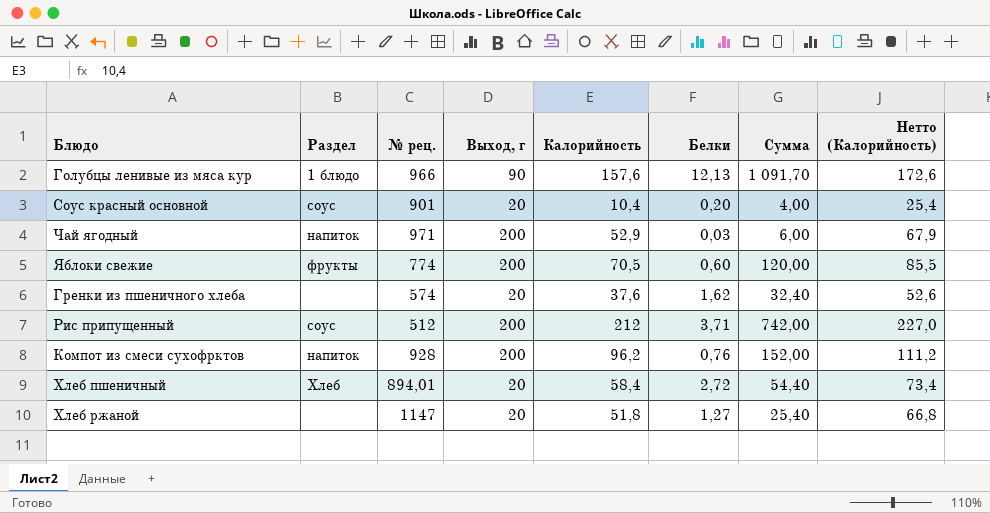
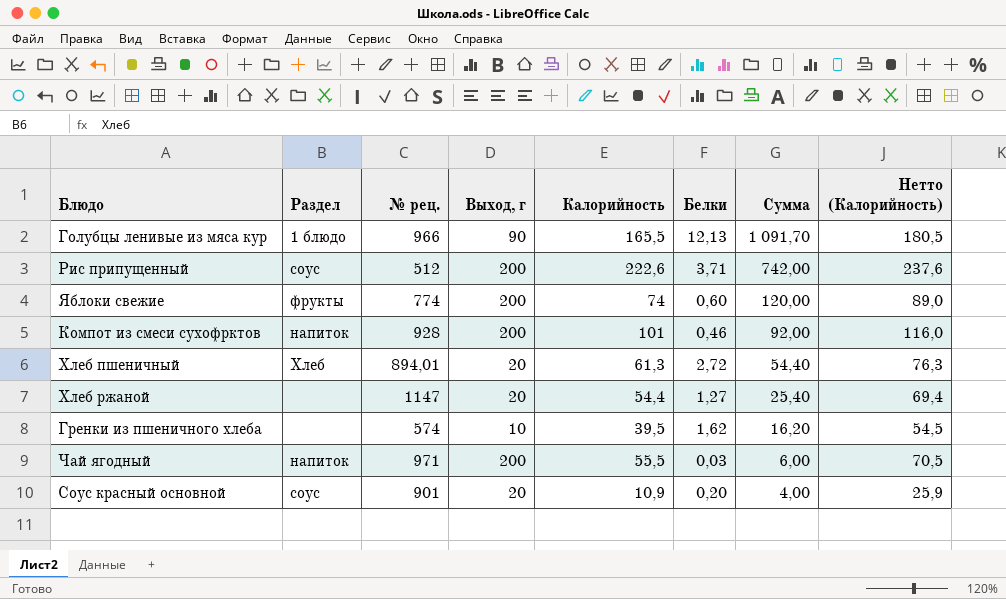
row order: none -> Сумма descending
Голубцы ленивые из мяса кур | Калорийность: 157,6 -> 165,5
Голубцы ленивые из мяса кур | Нетто (Калорийность): 172,6 -> 180,5
Рис припущенный | Калорийность: 212 -> 222,6
Рис припущенный | Нетто (Калорийность): 227,0 -> 237,6
Яблоки свежие | Калорийность: 70,5 -> 74
Яблоки свежие | Нетто (Калорийность): 85,5 -> 89,0
Компот из смеси сухофрктов | Калорийность: 96,2 -> 101
Компот из смеси сухофрктов | Белки: 0,76 -> 0,46
Компот из смеси сухофрктов | Сумма: 152,00 -> 92,00
Компот из смеси сухофрктов | Нетто (Калорийность): 111,2 -> 116,0
Хлеб пшеничный | Калорийность: 58,4 -> 61,3
Хлеб пшеничный | Нетто (Калорийность): 73,4 -> 76,3
Хлеб ржаной | Калорийность: 51,8 -> 54,4
Хлеб ржаной | Нетто (Калорийность): 66,8 -> 69,4
Гренки из пшеничного хлеба | Выход, г: 20 -> 10
Гренки из пшеничного хлеба | Калорийность: 37,6 -> 39,5
Гренки из пшеничного хлеба | Сумма: 32,40 -> 16,20
Гренки из пшеничного хлеба | Нетто (Калорийность): 52,6 -> 54,5
Чай ягодный | Калорийность: 52,9 -> 55,5
Чай ягодный | Нетто (Калорийность): 67,9 -> 70,5
Соус красный основной | Калорийность: 10,4 -> 10,9
Соус красный основной | Нетто (Калорийность): 25,4 -> 25,9

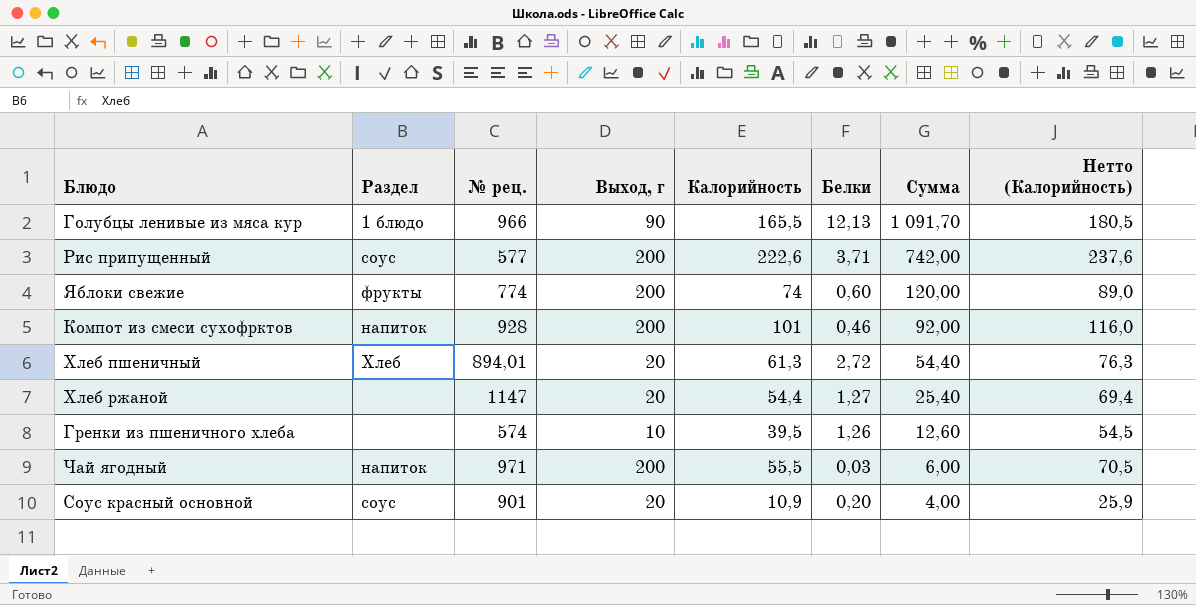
Рис припущенный | № рец.: 512 -> 577
Гренки из пшеничного хлеба | Белки: 1,62 -> 1,26
Гренки из пшеничного хлеба | Сумма: 16,20 -> 12,60

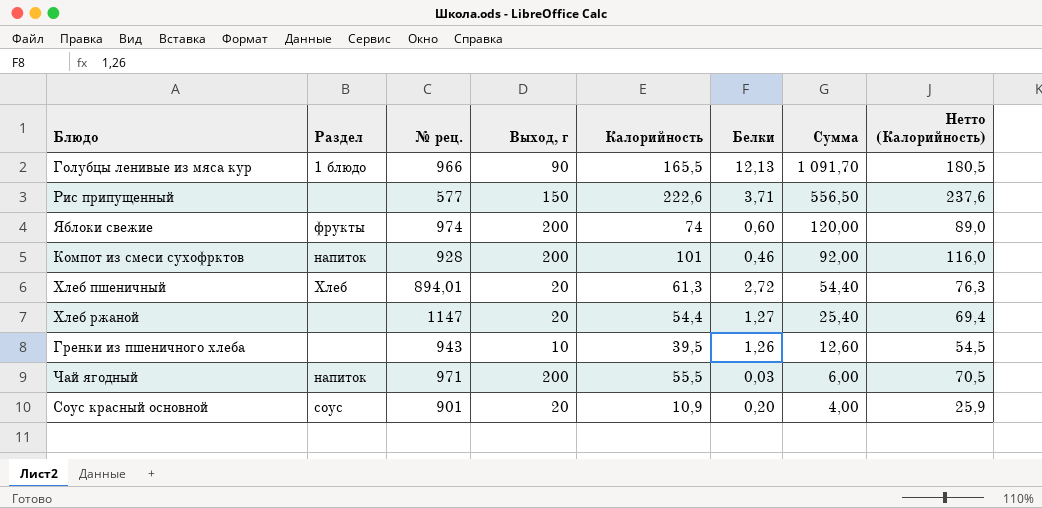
Рис припущенный | Раздел: соус -> none
Рис припущенный | Выход, г: 200 -> 150
Рис припущенный | Сумма: 742,00 -> 556,50
Яблоки свежие | № рец.: 774 -> 974
Гренки из пшеничного хлеба | № рец.: 574 -> 943

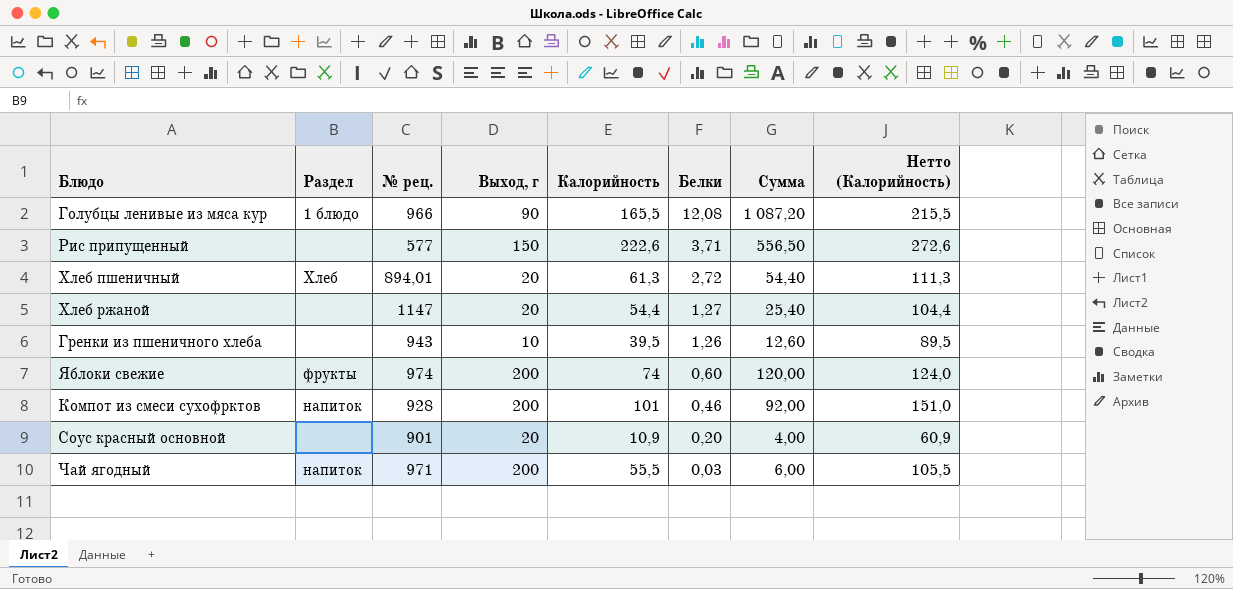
row order: Сумма descending -> Белки descending
column Нетто (Калорийность) | formula: [Калорийность] + 15 -> [Калорийность] + 50
Голубцы ленивые из мяса кур | Белки: 12,13 -> 12,08
Голубцы ленивые из мяса кур | Сумма: 1 091,70 -> 1 087,20
Соус красный основной | Раздел: соус -> none

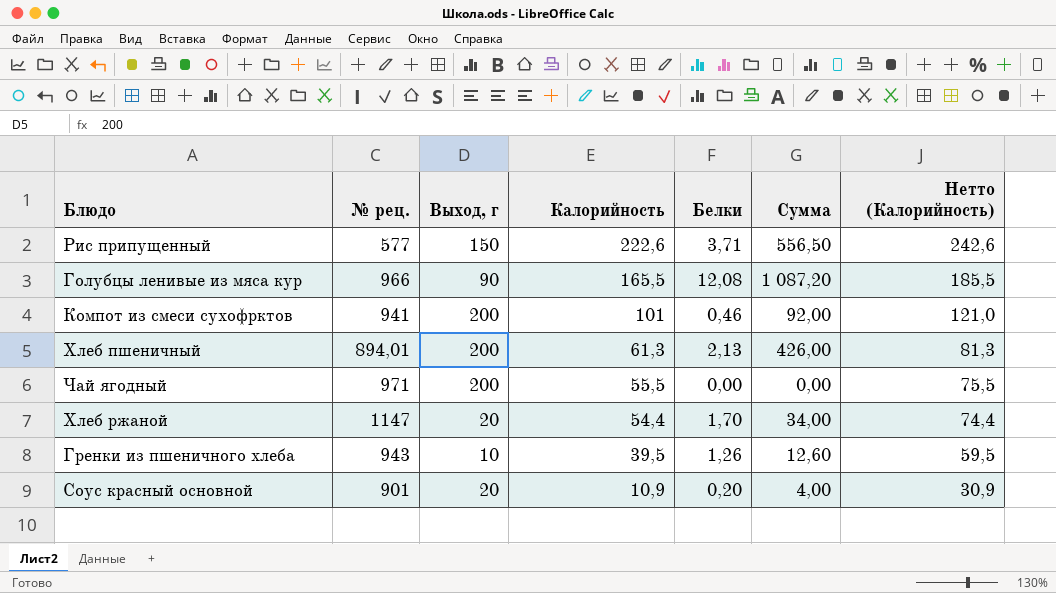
row order: Белки descending -> Калорийность descending
column Раздел | position: 2 -> none
column Нетто (Калорийность) | formula: [Калорийность] + 50 -> [Калорийность] + 20
row Яблоки свежие: фрукты | 974 | 200 | 74 | 0,60 | 120,00 | 124,0 -> none
Компот из смеси сухофрктов | № рец.: 928 -> 941
Хлеб пшеничный | Выход, г: 20 -> 200
Хлеб пшеничный | Белки: 2,72 -> 2,13
Хлеб пшеничный | Сумма: 54,40 -> 426,00
Чай ягодный | Белки: 0,03 -> 0,00
Чай ягодный | Сумма: 6,00 -> 0,00
Хлеб ржаной | Белки: 1,27 -> 1,70
Хлеб ржаной | Сумма: 25,40 -> 34,00

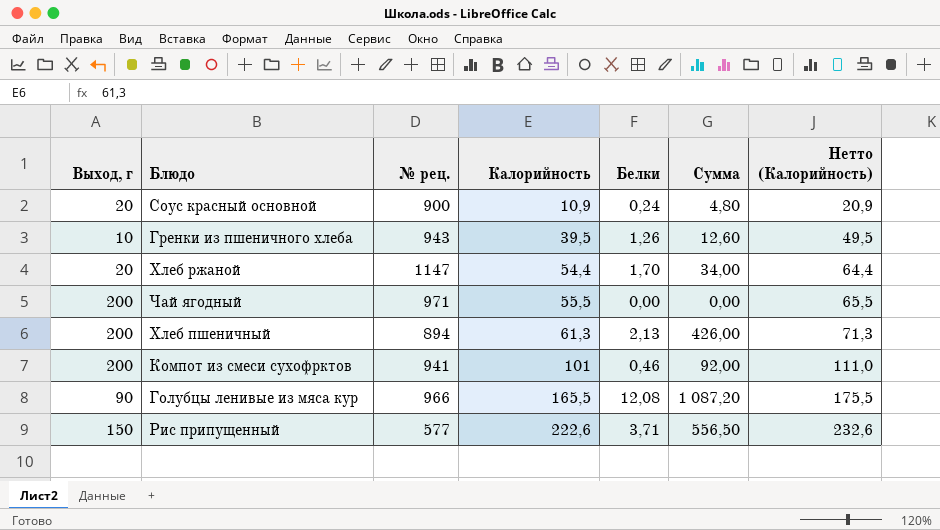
row order: Калорийность descending -> Калорийность ascending
column Выход, г | position: 3 -> 1
column Нетто (Калорийность) | formula: [Калорийность] + 20 -> [Калорийность] + 10
Соус красный основной | № рец.: 901 -> 900
Соус красный основной | Белки: 0,20 -> 0,24
Соус красный основной | Сумма: 4,00 -> 4,80
Хлеб пшеничный | № рец.: 894,01 -> 894

